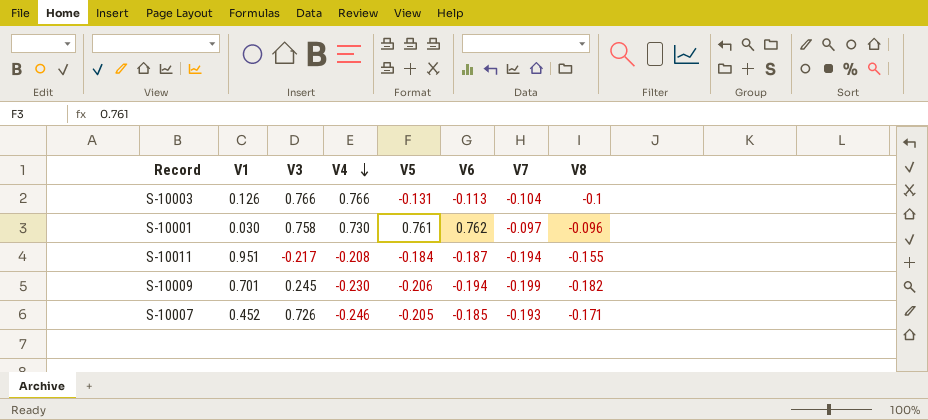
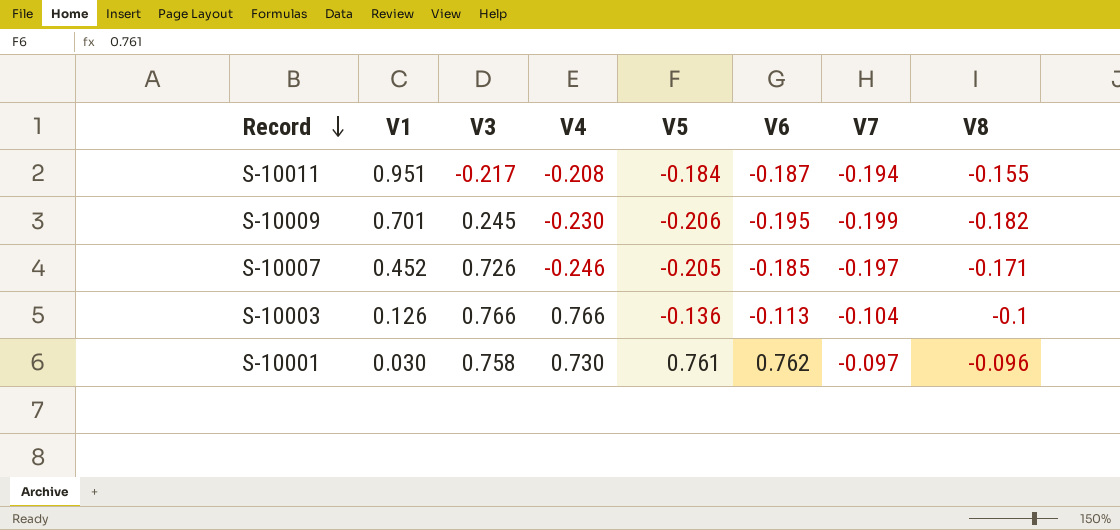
row order: V4 descending -> Record descending
S-10009 | V6: -0.194 -> -0.195
S-10007 | V7: -0.193 -> -0.197
S-10003 | V5: -0.131 -> -0.136

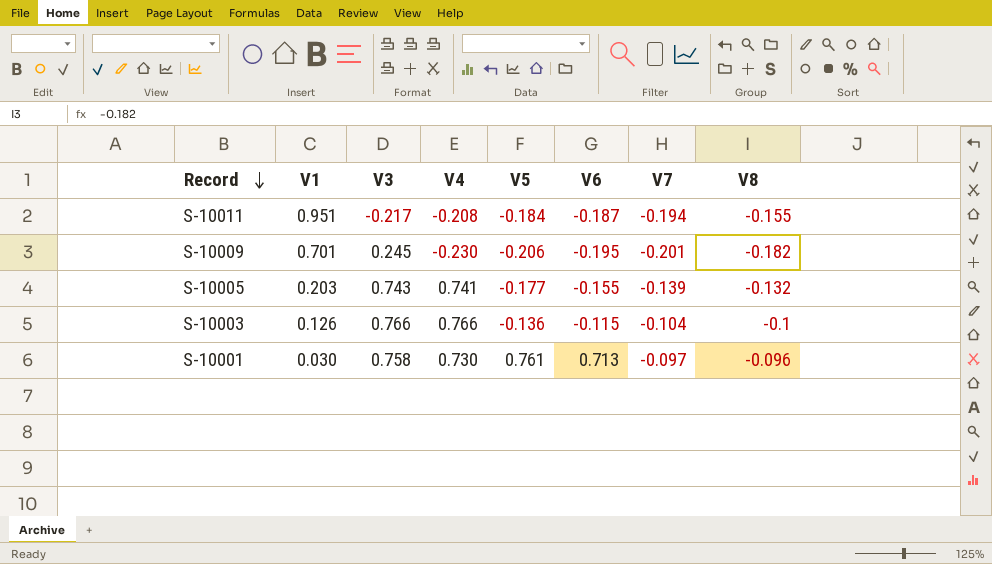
row S-10007: 0.452 | 0.726 | -0.246 | -0.205 | -0.185 | -0.197 | -0.171 -> none
S-10009 | V7: -0.199 -> -0.201
row S-10005: none -> 0.203 | 0.743 | 0.741 | -0.177 | -0.155 | -0.139 | -0.132
S-10003 | V6: -0.113 -> -0.115
S-10001 | V6: 0.762 -> 0.713

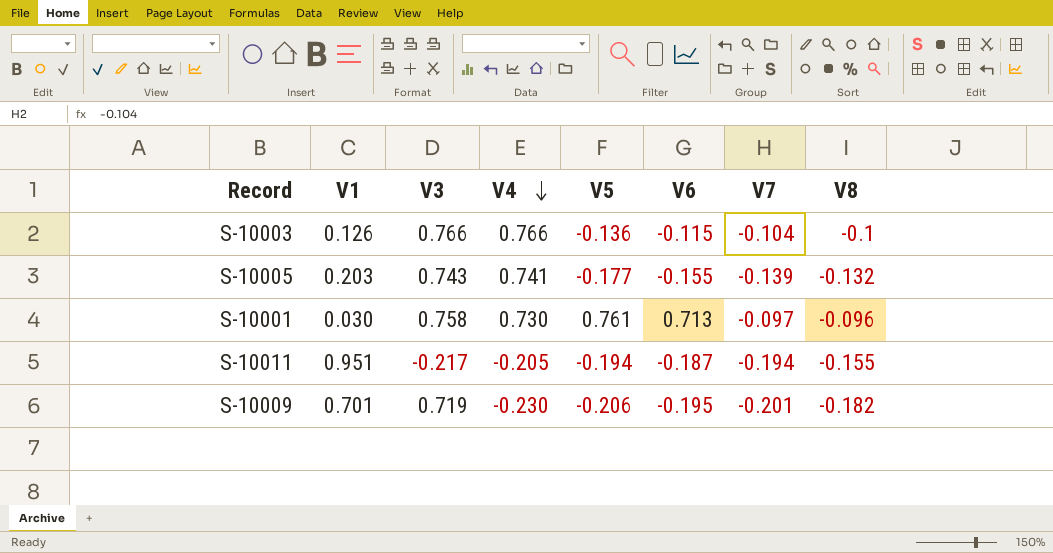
row order: Record descending -> V4 descending
S-10011 | V4: -0.208 -> -0.205
S-10011 | V5: -0.184 -> -0.194
S-10009 | V3: 0.245 -> 0.719

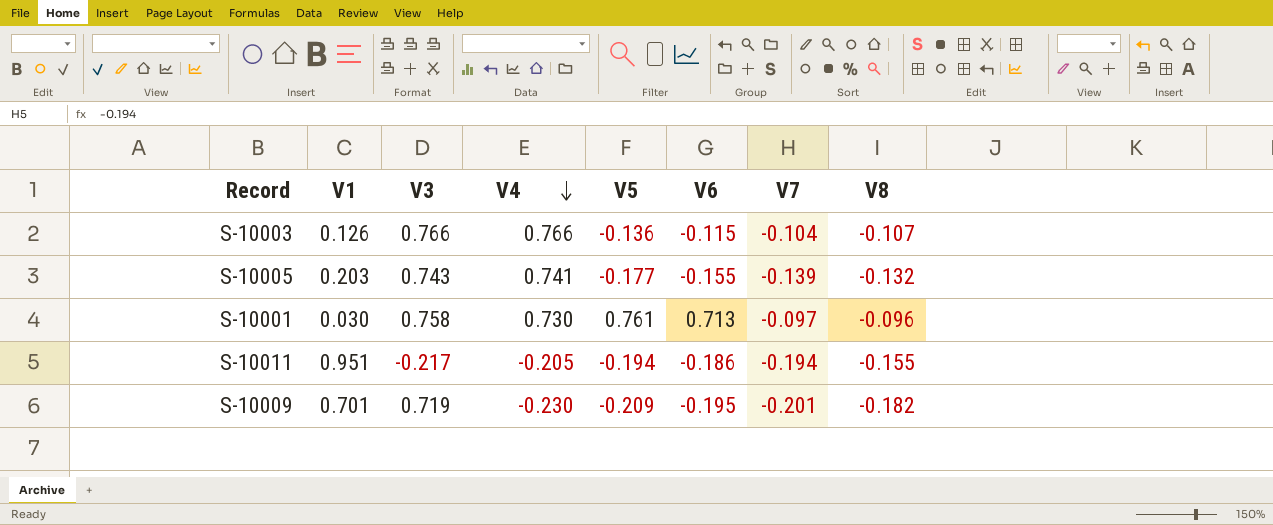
S-10003 | V8: -0.1 -> -0.107
S-10011 | V6: -0.187 -> -0.186
S-10009 | V5: -0.206 -> -0.209

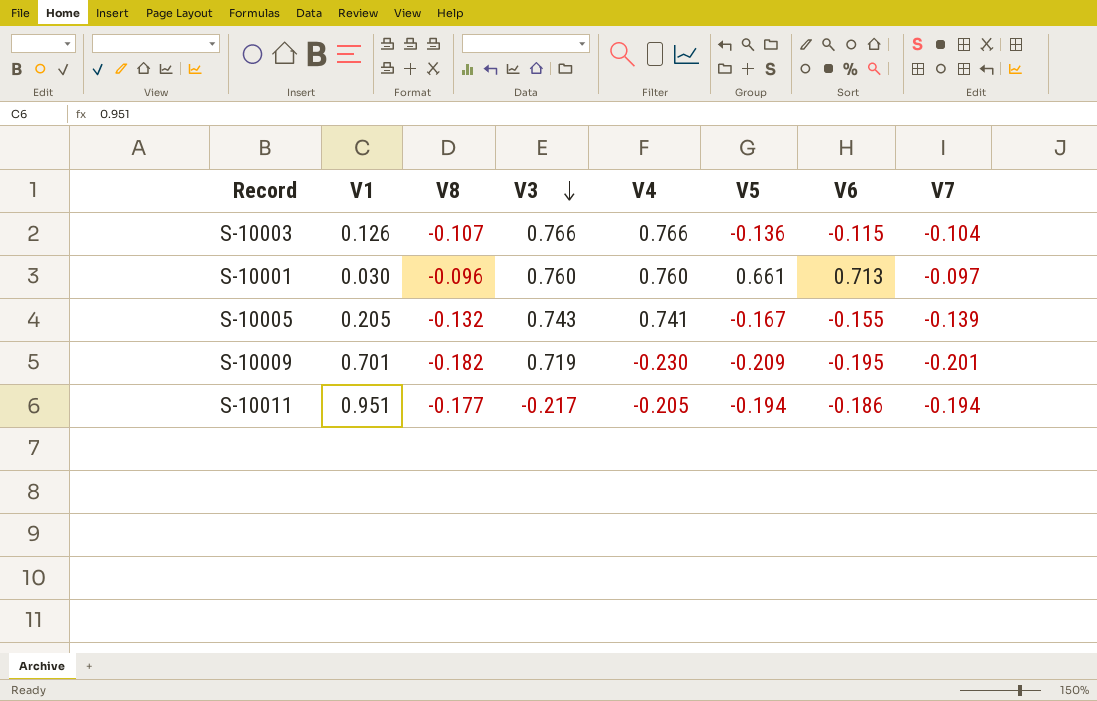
row order: V4 descending -> V3 descending
column V8 | position: 8 -> 3
S-10001 | V3: 0.758 -> 0.760
S-10001 | V4: 0.730 -> 0.760
S-10001 | V5: 0.761 -> 0.661
S-10005 | V1: 0.203 -> 0.205
S-10005 | V5: -0.177 -> -0.167
S-10011 | V8: -0.155 -> -0.177

